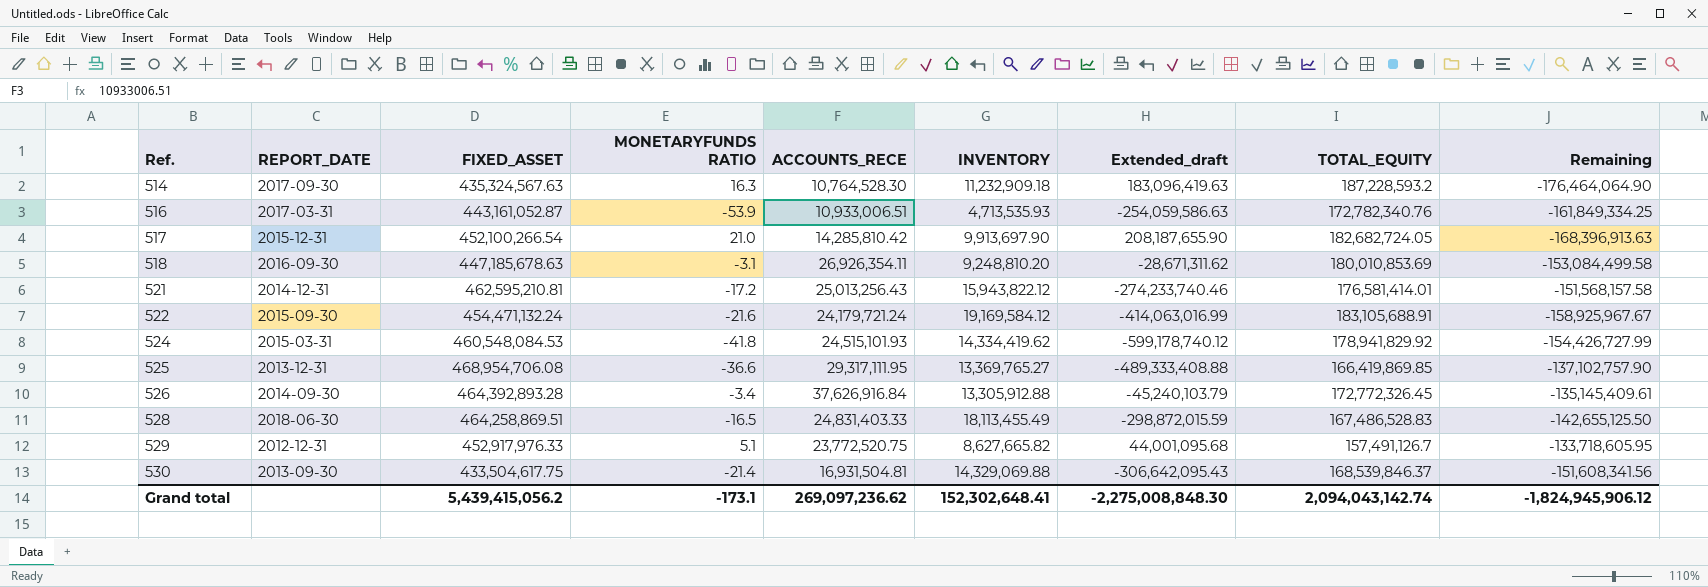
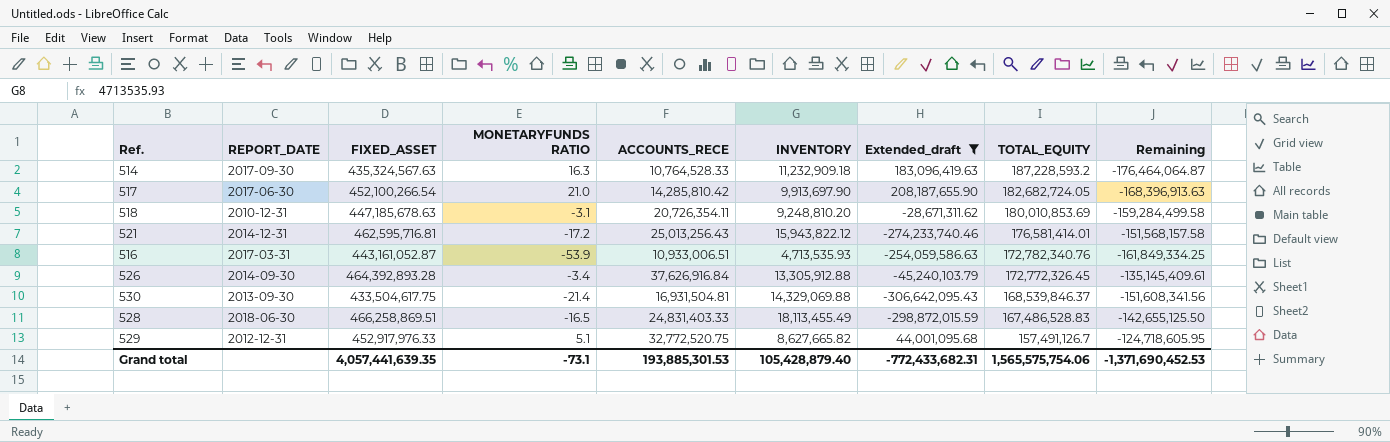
filter: none -> Extended_draft >= -306,642,095.43
row order: Ref. ascending -> TOTAL_EQUITY descending
514 | ACCOUNTS_RECE: 10,764,528.30 -> 10,764,528.33
514 | Remaining: -176,464,064.90 -> -176,464,064.87
517 | REPORT_DATE: 2015-12-31 -> 2017-06-30
518 | REPORT_DATE: 2016-09-30 -> 2010-12-31
518 | ACCOUNTS_RECE: 26,926,354.11 -> 20,726,354.11
518 | Remaining: -153,084,499.58 -> -159,284,499.58
521 | FIXED_ASSET: 462,595,210.81 -> 462,595,716.81
528 | FIXED_ASSET: 464,258,869.51 -> 466,258,869.51
529 | ACCOUNTS_RECE: 23,772,520.75 -> 32,772,520.75
529 | Remaining: -133,718,605.95 -> -124,718,605.95
Grand total | FIXED_ASSET: 5,439,415,056.2 -> 4,057,441,639.35
Grand total | MONETARYFUNDS RATIO: -173.1 -> -73.1
Grand total | ACCOUNTS_RECE: 269,097,236.62 -> 193,885,301.53
Grand total | INVENTORY: 152,302,648.41 -> 105,428,879.40
Grand total | Extended_draft: -2,275,008,848.30 -> -772,433,682.31
Grand total | TOTAL_EQUITY: 2,094,043,142.74 -> 1,565,575,754.06
Grand total | Remaining: -1,824,945,906.12 -> -1,371,690,452.53

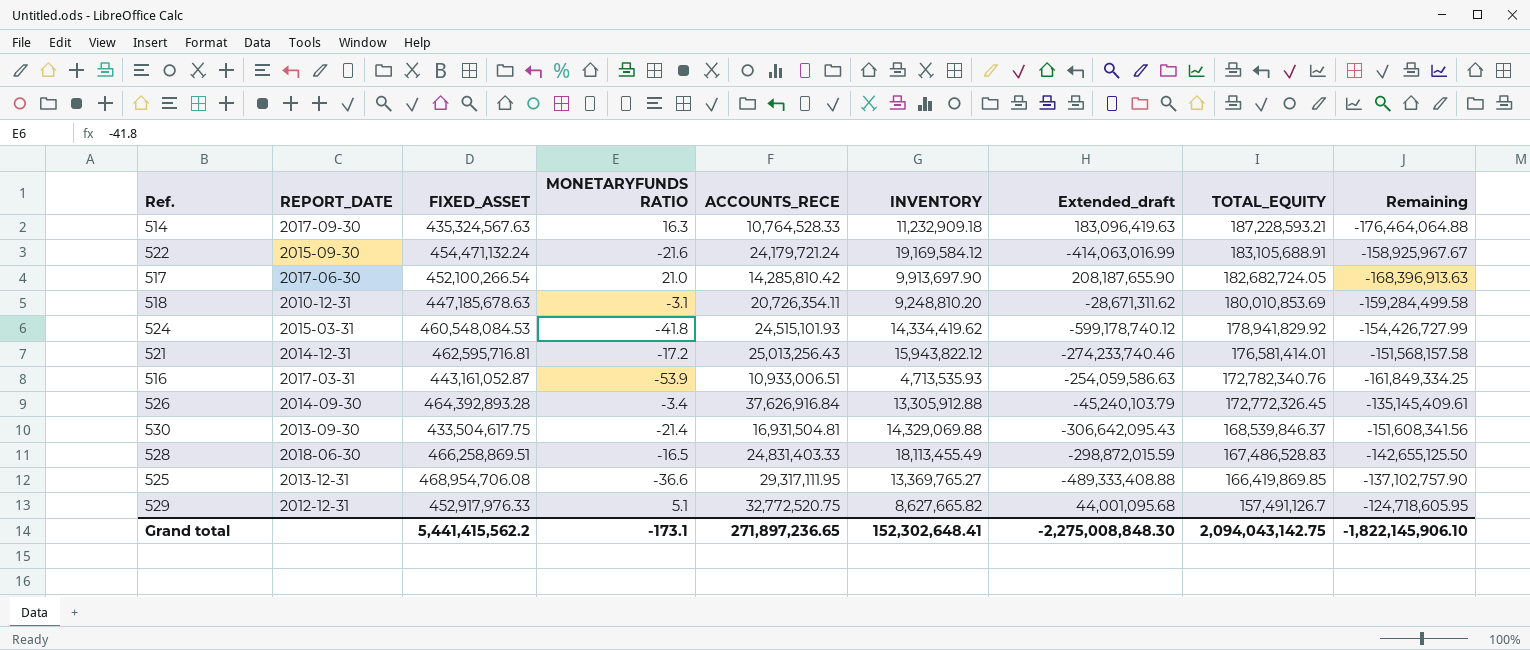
filter: Extended_draft >= -306,642,095.43 -> none
514 | TOTAL_EQUITY: 187,228,593.2 -> 187,228,593.21
514 | Remaining: -176,464,064.87 -> -176,464,064.88
Grand total | FIXED_ASSET: 4,057,441,639.35 -> 5,441,415,562.2
Grand total | MONETARYFUNDS RATIO: -73.1 -> -173.1
Grand total | ACCOUNTS_RECE: 193,885,301.53 -> 271,897,236.65
Grand total | INVENTORY: 105,428,879.40 -> 152,302,648.41
Grand total | Extended_draft: -772,433,682.31 -> -2,275,008,848.30
Grand total | TOTAL_EQUITY: 1,565,575,754.06 -> 2,094,043,142.75
Grand total | Remaining: -1,371,690,452.53 -> -1,822,145,906.10

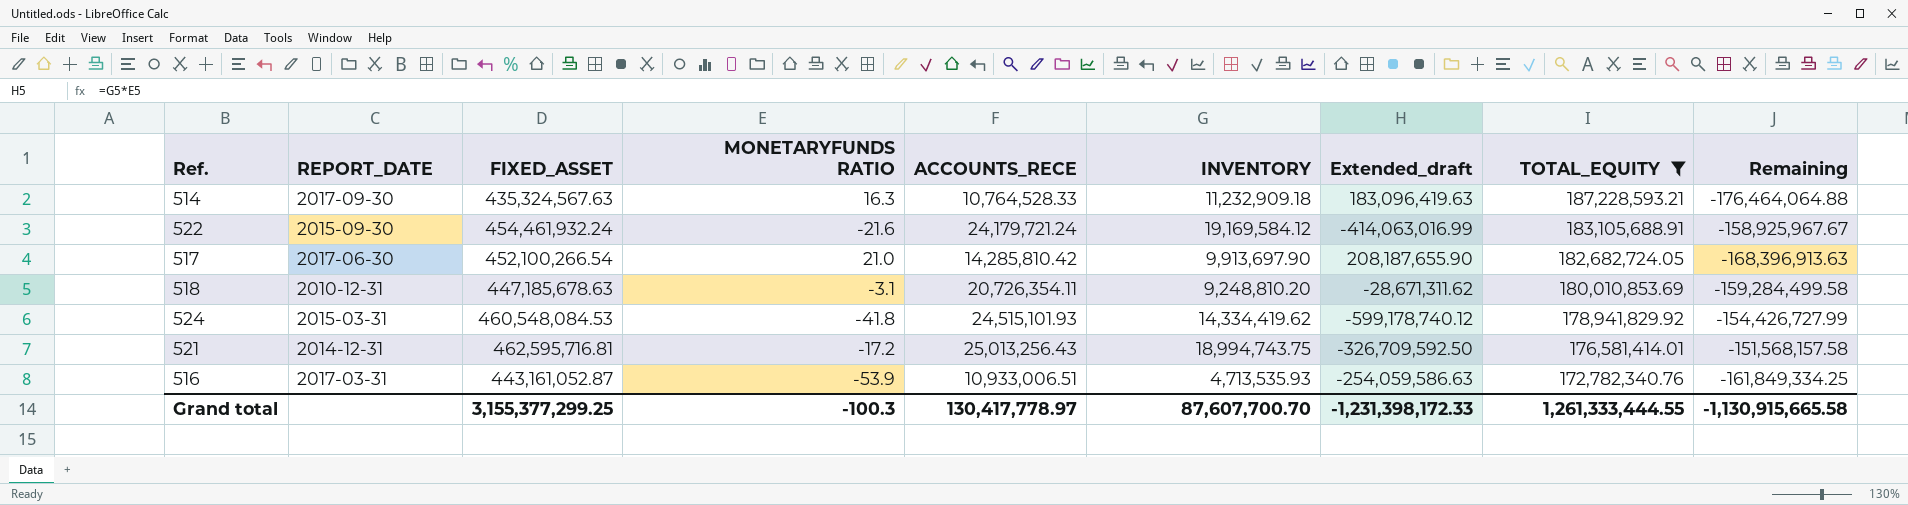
filter: none -> TOTAL_EQUITY >= 172,782,340.76
522 | FIXED_ASSET: 454,471,132.24 -> 454,461,932.24
521 | INVENTORY: 15,943,822.12 -> 18,994,743.75
521 | Extended_draft: -274,233,740.46 -> -326,709,592.50
Grand total | FIXED_ASSET: 5,441,415,562.2 -> 3,155,377,299.25
Grand total | MONETARYFUNDS RATIO: -173.1 -> -100.3
Grand total | ACCOUNTS_RECE: 271,897,236.65 -> 130,417,778.97
Grand total | INVENTORY: 152,302,648.41 -> 87,607,700.70
Grand total | Extended_draft: -2,275,008,848.30 -> -1,231,398,172.33
Grand total | TOTAL_EQUITY: 2,094,043,142.75 -> 1,261,333,444.55
Grand total | Remaining: -1,822,145,906.10 -> -1,130,915,665.58

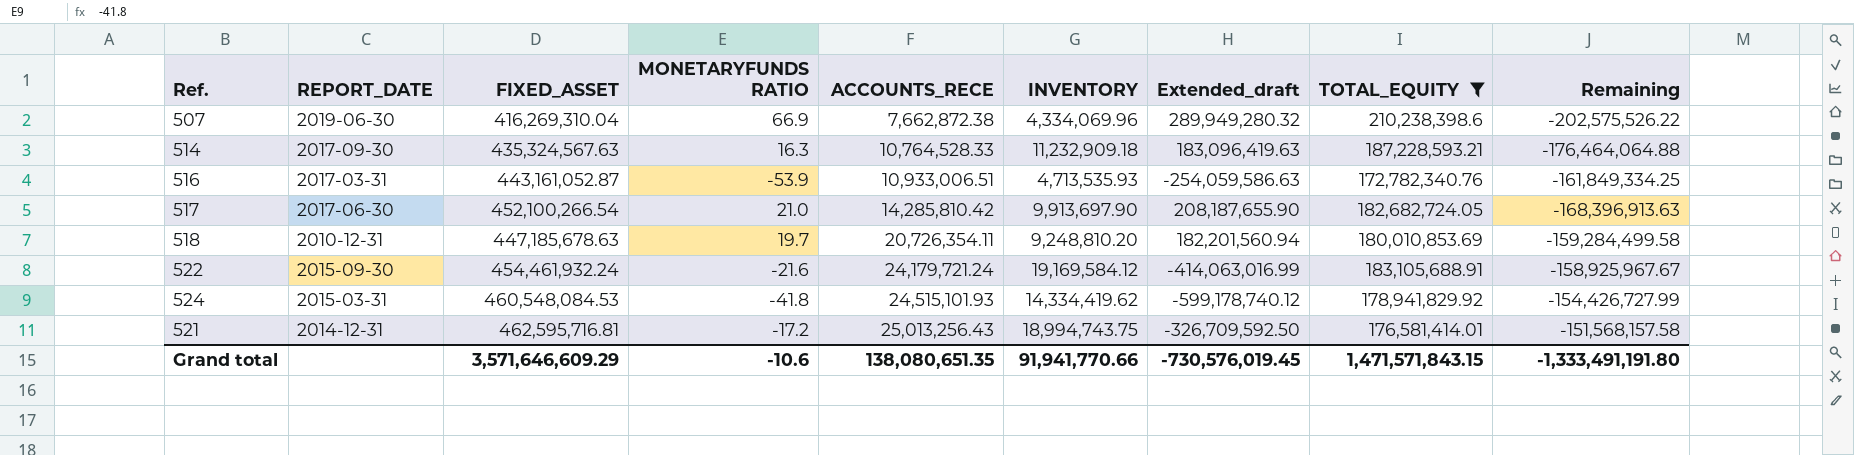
row order: TOTAL_EQUITY descending -> ACCOUNTS_RECE ascending
row 507: none -> 2019-06-30 | 416,269,310.04 | 66.9 | 7,662,872.38 | 4,334,069.96 | 289,949,280.32 | 210,238,398.6 | -202,575,526.22
518 | MONETARYFUNDS RATIO: -3.1 -> 19.7
518 | Extended_draft: -28,671,311.62 -> 182,201,560.94
Grand total | FIXED_ASSET: 3,155,377,299.25 -> 3,571,646,609.29
Grand total | MONETARYFUNDS RATIO: -100.3 -> -10.6
Grand total | ACCOUNTS_RECE: 130,417,778.97 -> 138,080,651.35
Grand total | INVENTORY: 87,607,700.70 -> 91,941,770.66
Grand total | Extended_draft: -1,231,398,172.33 -> -730,576,019.45
Grand total | TOTAL_EQUITY: 1,261,333,444.55 -> 1,471,571,843.15
Grand total | Remaining: -1,130,915,665.58 -> -1,333,491,191.80

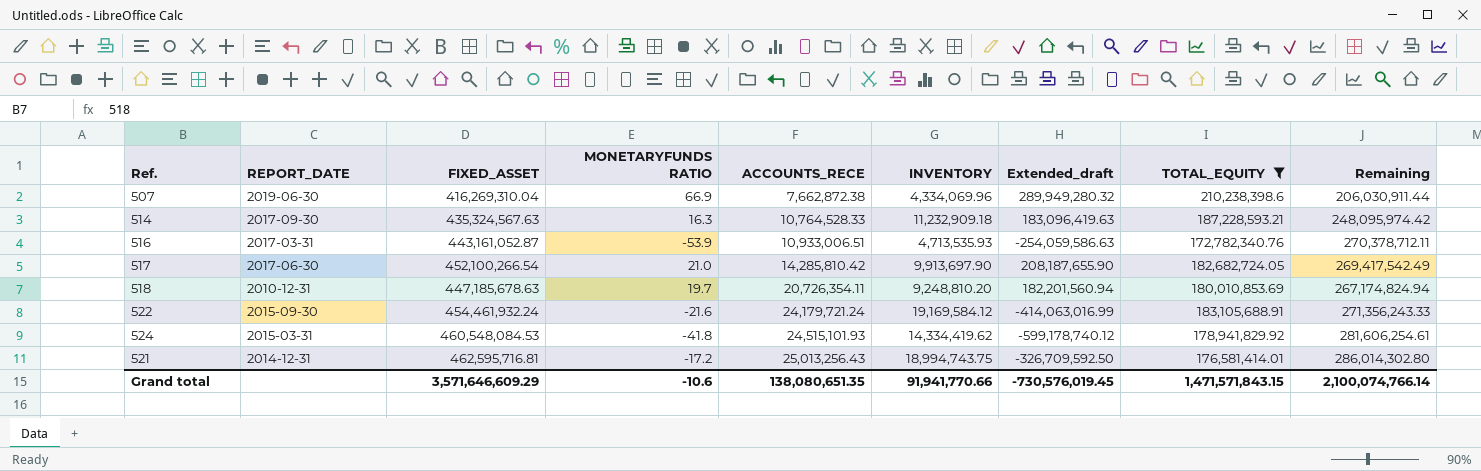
column Remaining | formula: [ACCOUNTS_RECE] - [TOTAL_EQUITY] -> [FIXED_ASSET] - [TOTAL_EQUITY]
Grand total | Remaining: -1,333,491,191.80 -> 2,100,074,766.14

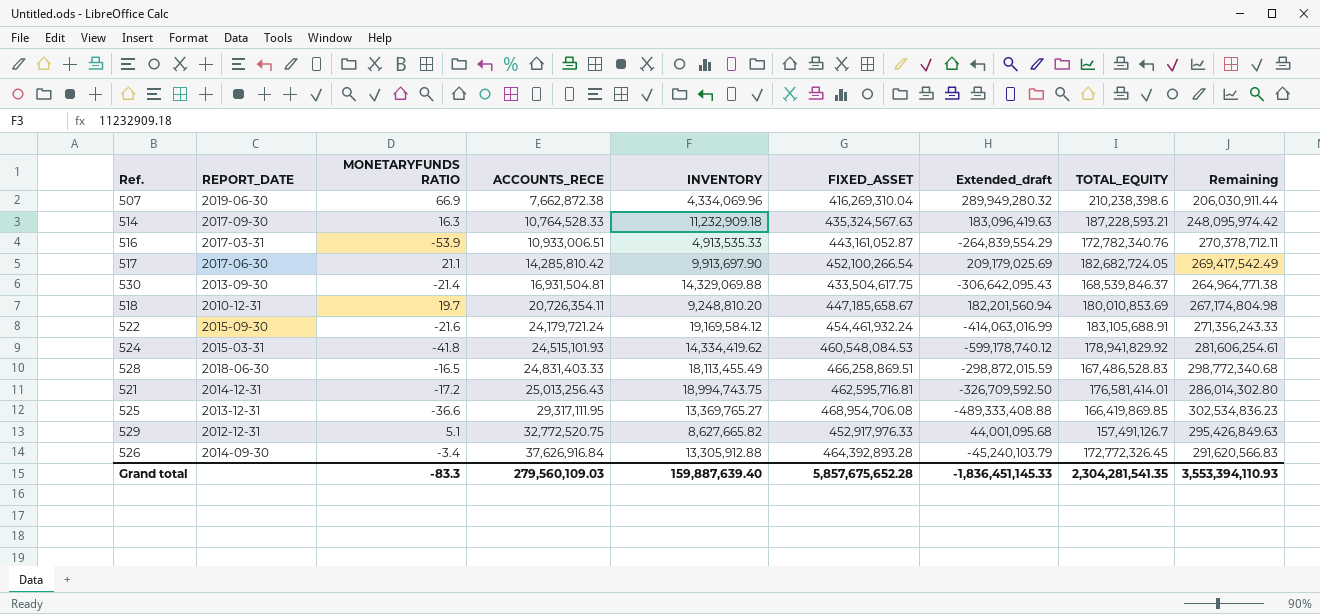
filter: TOTAL_EQUITY >= 172,782,340.76 -> none
column FIXED_ASSET | position: 3 -> 6
516 | INVENTORY: 4,713,535.93 -> 4,913,535.33
516 | Extended_draft: -254,059,586.63 -> -264,839,554.29
517 | MONETARYFUNDS RATIO: 21.0 -> 21.1
517 | Extended_draft: 208,187,655.90 -> 209,179,025.69
518 | FIXED_ASSET: 447,185,678.63 -> 447,185,658.67
518 | Remaining: 267,174,824.94 -> 267,174,804.98
Grand total | MONETARYFUNDS RATIO: -10.6 -> -83.3
Grand total | ACCOUNTS_RECE: 138,080,651.35 -> 279,560,109.03
Grand total | INVENTORY: 91,941,770.66 -> 159,887,639.40
Grand total | FIXED_ASSET: 3,571,646,609.29 -> 5,857,675,652.28
Grand total | Extended_draft: -730,576,019.45 -> -1,836,451,145.33
Grand total | TOTAL_EQUITY: 1,471,571,843.15 -> 2,304,281,541.35
Grand total | Remaining: 2,100,074,766.14 -> 3,553,394,110.93

